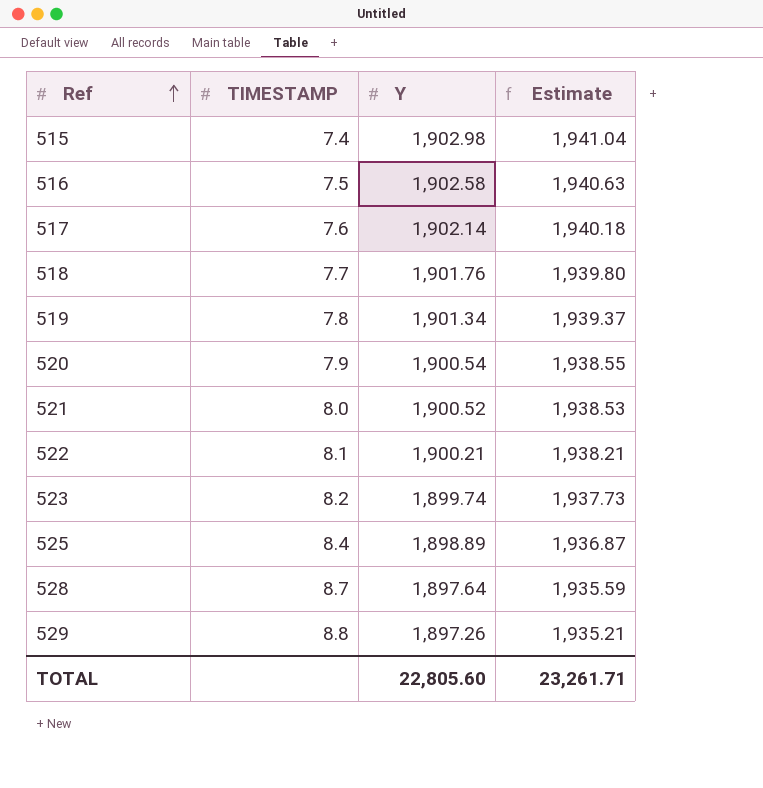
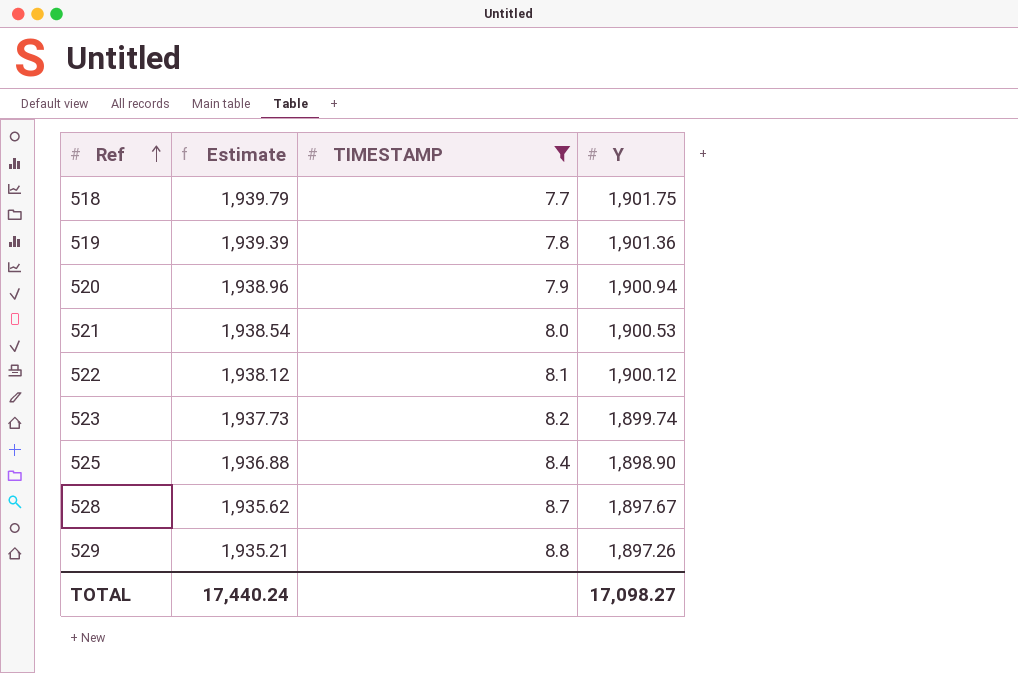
filter: none -> TIMESTAMP >= 7.7
column Estimate | position: 4 -> 2
518 | Estimate: 1,939.80 -> 1,939.79
518 | Y: 1,901.76 -> 1,901.75
519 | Estimate: 1,939.37 -> 1,939.39
519 | Y: 1,901.34 -> 1,901.36
520 | Estimate: 1,938.55 -> 1,938.96
520 | Y: 1,900.54 -> 1,900.94
521 | Estimate: 1,938.53 -> 1,938.54
521 | Y: 1,900.52 -> 1,900.53
522 | Estimate: 1,938.21 -> 1,938.12
522 | Y: 1,900.21 -> 1,900.12
525 | Estimate: 1,936.87 -> 1,936.88
525 | Y: 1,898.89 -> 1,898.90
528 | Estimate: 1,935.59 -> 1,935.62
528 | Y: 1,897.64 -> 1,897.67
TOTAL | Estimate: 23,261.71 -> 17,440.24
TOTAL | Y: 22,805.60 -> 17,098.27

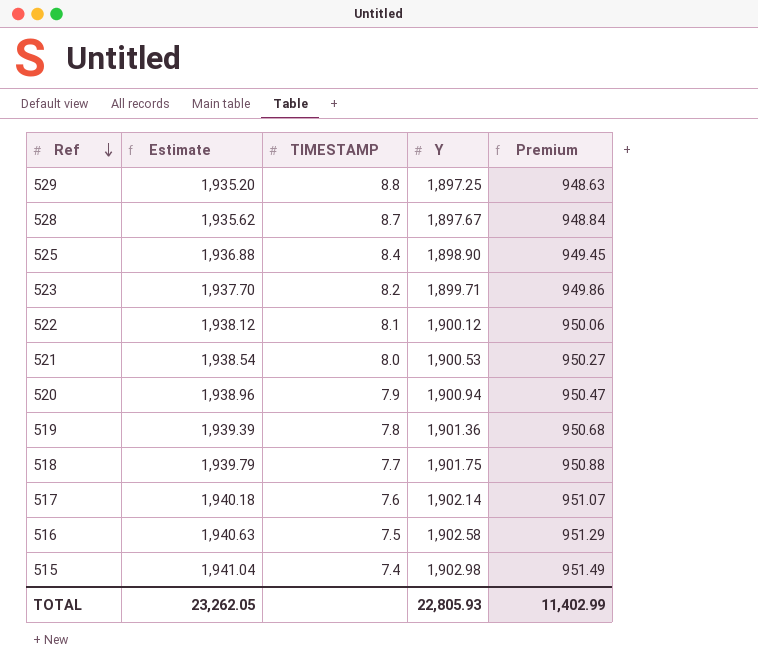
filter: TIMESTAMP >= 7.7 -> none
row order: Ref ascending -> Ref descending
column Premium | formula: none -> [Y] * 0.5
529 | Estimate: 1,935.21 -> 1,935.20
529 | Y: 1,897.26 -> 1,897.25
523 | Estimate: 1,937.73 -> 1,937.70
523 | Y: 1,899.74 -> 1,899.71
TOTAL | Estimate: 17,440.24 -> 23,262.05
TOTAL | Y: 17,098.27 -> 22,805.93

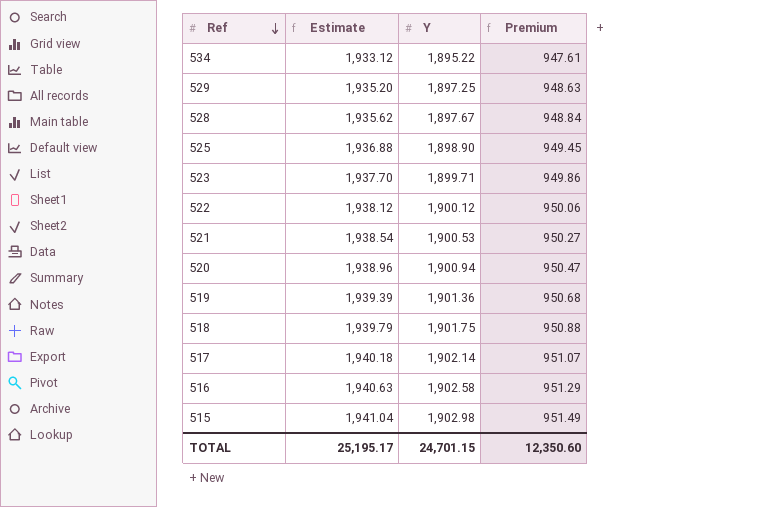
column TIMESTAMP | position: 3 -> none
row 534: none -> 1,933.12 | 1,895.22 | 947.61
TOTAL | Estimate: 23,262.05 -> 25,195.17
TOTAL | Y: 22,805.93 -> 24,701.15
TOTAL | Premium: 11,402.99 -> 12,350.60

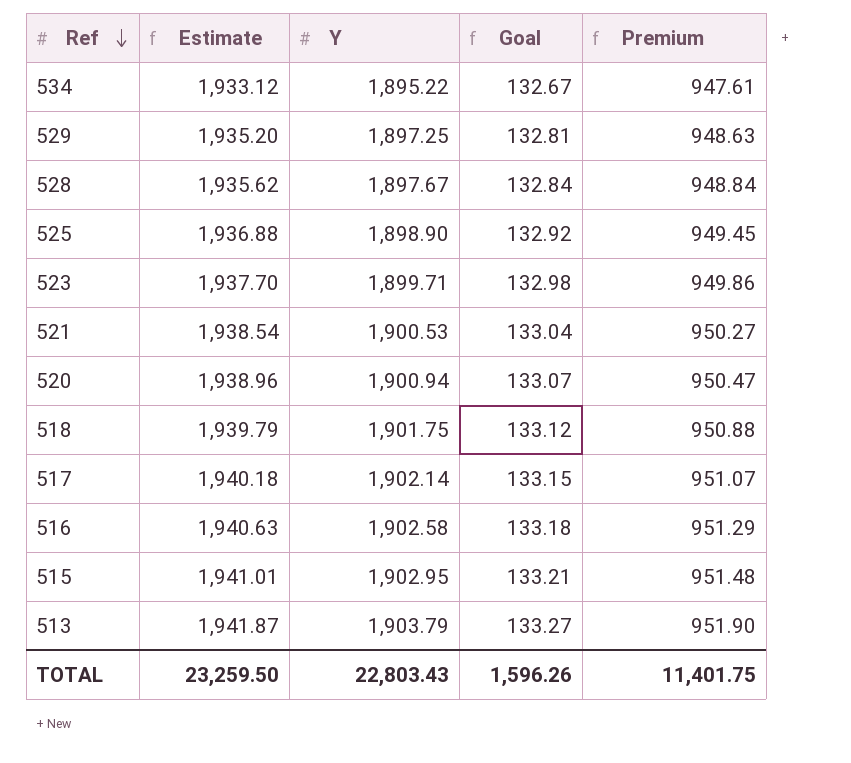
column Goal | formula: none -> [Y] * 0.07
row 522: 1,938.12 | 1,900.12 | 950.06 -> none
row 519: 1,939.39 | 1,901.36 | 950.68 -> none
515 | Estimate: 1,941.04 -> 1,941.01
515 | Y: 1,902.98 -> 1,902.95
515 | Premium: 951.49 -> 951.48
row 513: none -> 1,941.87 | 1,903.79 | 133.27 | 951.90
TOTAL | Estimate: 25,195.17 -> 23,259.50
TOTAL | Y: 24,701.15 -> 22,803.43
TOTAL | Premium: 12,350.60 -> 11,401.75

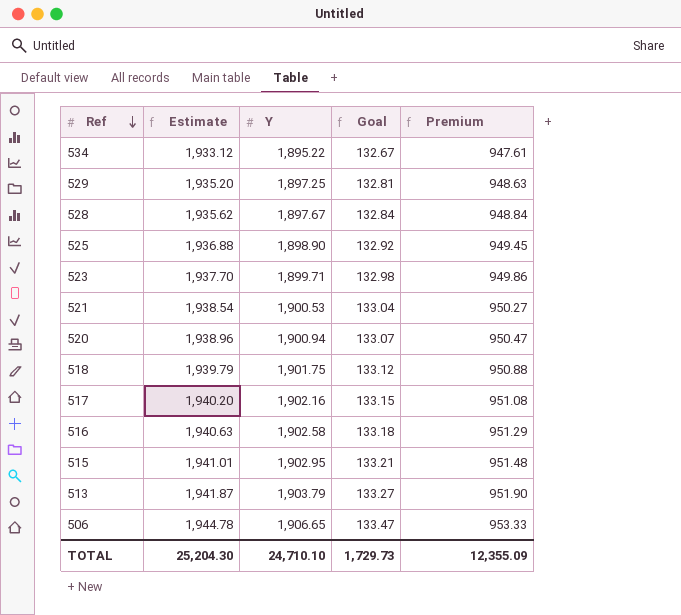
517 | Estimate: 1,940.18 -> 1,940.20
517 | Y: 1,902.14 -> 1,902.16
517 | Premium: 951.07 -> 951.08
row 506: none -> 1,944.78 | 1,906.65 | 133.47 | 953.33
TOTAL | Estimate: 23,259.50 -> 25,204.30
TOTAL | Y: 22,803.43 -> 24,710.10
TOTAL | Goal: 1,596.26 -> 1,729.73
TOTAL | Premium: 11,401.75 -> 12,355.09

